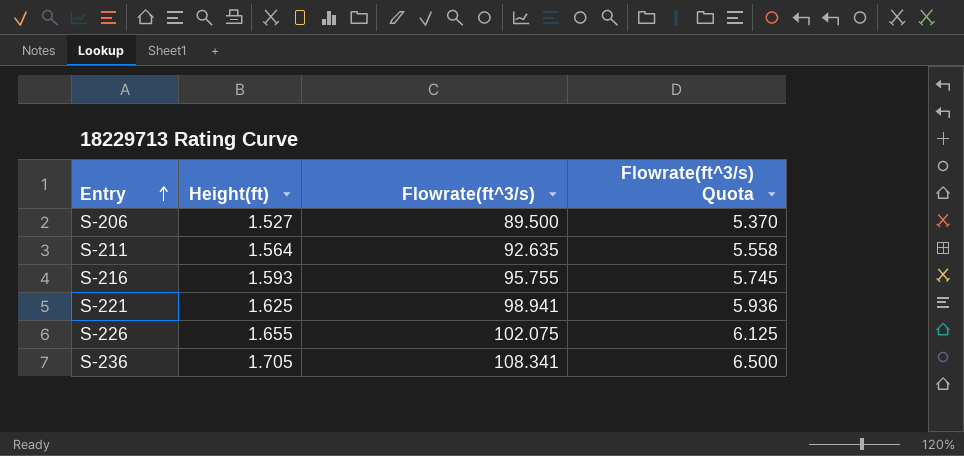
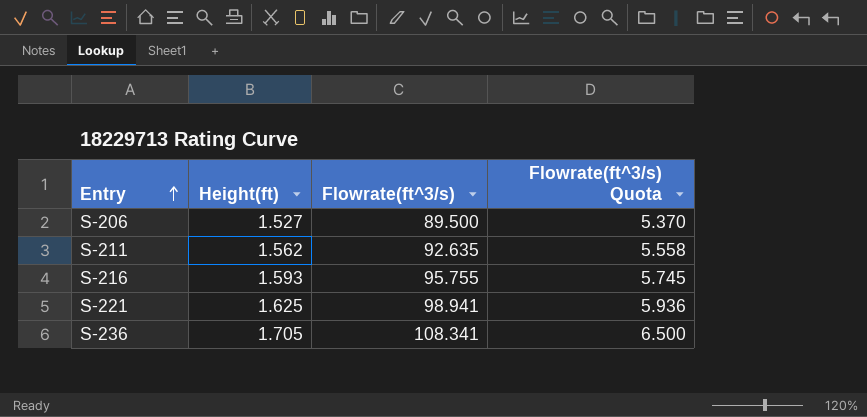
row S-226: 1.655 | 102.075 | 6.125 -> none
S-211 | Height(ft): 1.564 -> 1.562

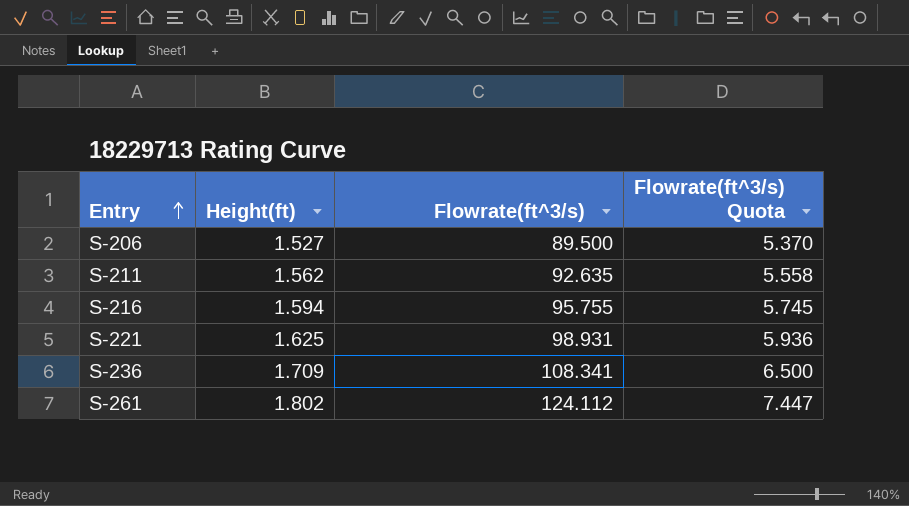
S-216 | Height(ft): 1.593 -> 1.594
S-221 | Flowrate(ft^3/s): 98.941 -> 98.931
S-236 | Height(ft): 1.705 -> 1.709
row S-261: none -> 1.802 | 124.112 | 7.447

